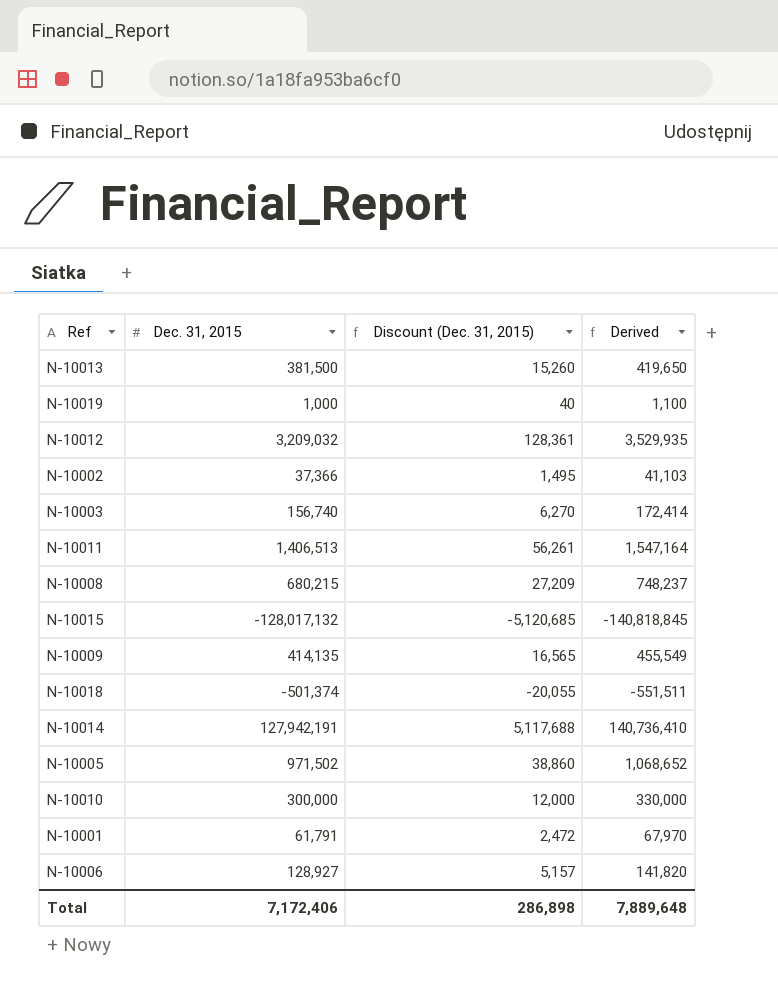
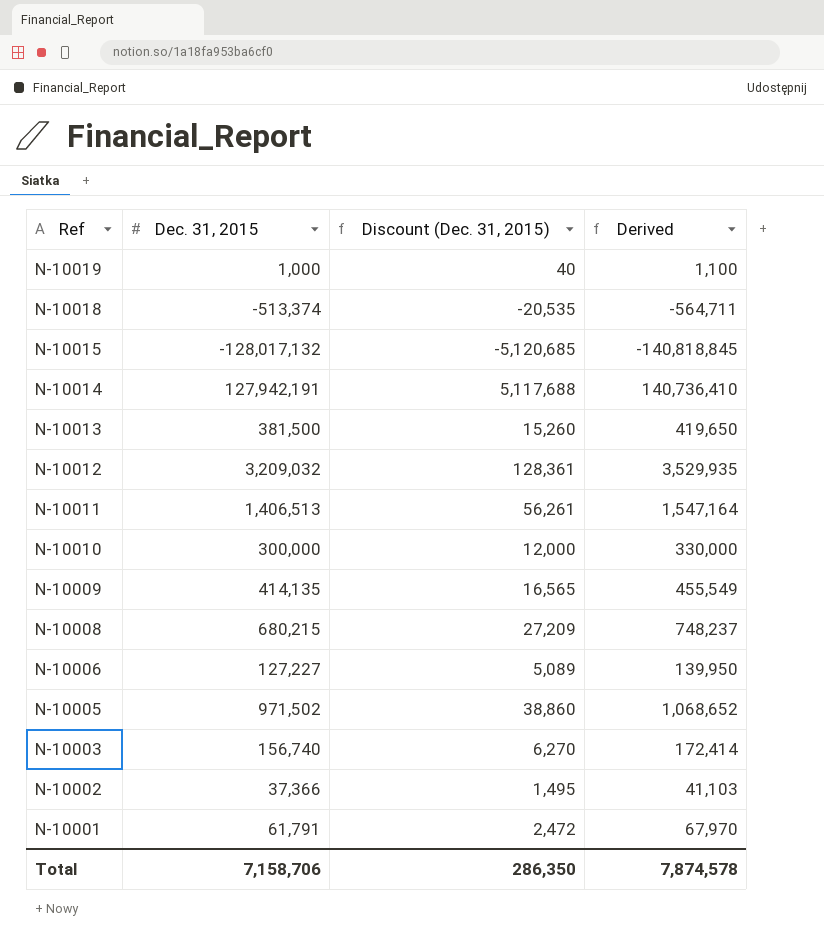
row order: none -> Ref descending
N-10018 | Dec. 31, 2015: -501,374 -> -513,374
N-10018 | Discount (Dec. 31, 2015): -20,055 -> -20,535
N-10018 | Derived: -551,511 -> -564,711
N-10006 | Dec. 31, 2015: 128,927 -> 127,227
N-10006 | Discount (Dec. 31, 2015): 5,157 -> 5,089
N-10006 | Derived: 141,820 -> 139,950
Total | Dec. 31, 2015: 7,172,406 -> 7,158,706
Total | Discount (Dec. 31, 2015): 286,898 -> 286,350
Total | Derived: 7,889,648 -> 7,874,578

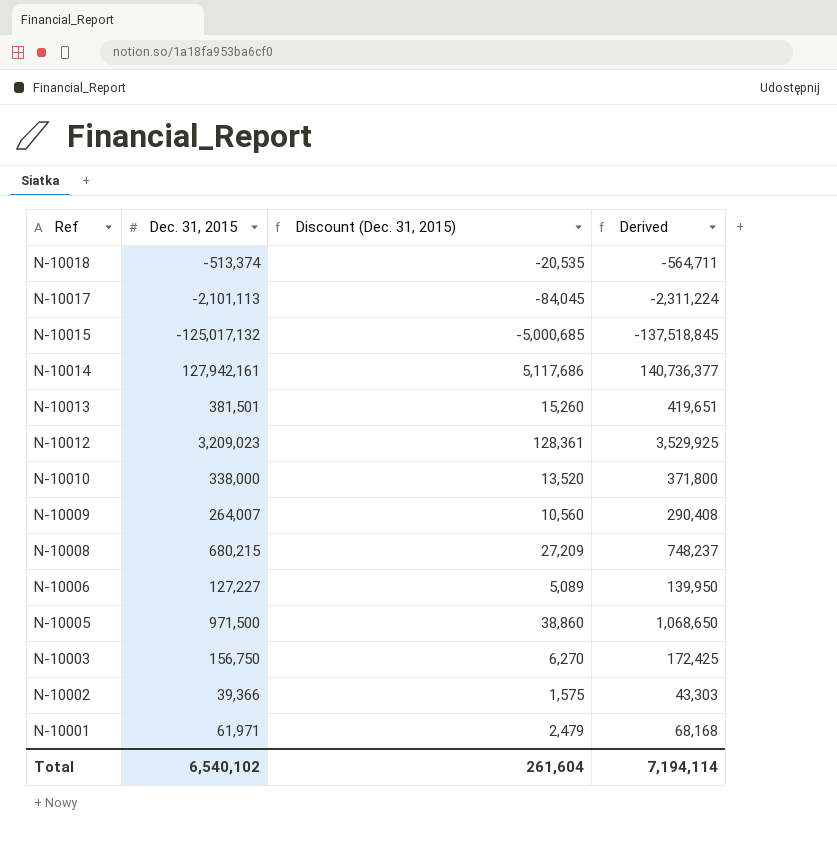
row N-10019: 1,000 | 40 | 1,100 -> none
row N-10011: 1,406,513 | 56,261 | 1,547,164 -> none
row N-10017: none -> -2,101,113 | -84,045 | -2,311,224
N-10015 | Dec. 31, 2015: -128,017,132 -> -125,017,132
N-10015 | Discount (Dec. 31, 2015): -5,120,685 -> -5,000,685
N-10015 | Derived: -140,818,845 -> -137,518,845
N-10014 | Dec. 31, 2015: 127,942,191 -> 127,942,161
N-10014 | Discount (Dec. 31, 2015): 5,117,688 -> 5,117,686
N-10014 | Derived: 140,736,410 -> 140,736,377
N-10013 | Dec. 31, 2015: 381,500 -> 381,501
N-10013 | Derived: 419,650 -> 419,651
N-10012 | Dec. 31, 2015: 3,209,032 -> 3,209,023
N-10012 | Derived: 3,529,935 -> 3,529,925
N-10010 | Dec. 31, 2015: 300,000 -> 338,000
N-10010 | Discount (Dec. 31, 2015): 12,000 -> 13,520
N-10010 | Derived: 330,000 -> 371,800
N-10009 | Dec. 31, 2015: 414,135 -> 264,007
N-10009 | Discount (Dec. 31, 2015): 16,565 -> 10,560
N-10009 | Derived: 455,549 -> 290,408
N-10005 | Dec. 31, 2015: 971,502 -> 971,500
N-10005 | Derived: 1,068,652 -> 1,068,650
N-10003 | Dec. 31, 2015: 156,740 -> 156,750
N-10003 | Derived: 172,414 -> 172,425
N-10002 | Dec. 31, 2015: 37,366 -> 39,366
N-10002 | Discount (Dec. 31, 2015): 1,495 -> 1,575
N-10002 | Derived: 41,103 -> 43,303
N-10001 | Dec. 31, 2015: 61,791 -> 61,971
N-10001 | Discount (Dec. 31, 2015): 2,472 -> 2,479
N-10001 | Derived: 67,970 -> 68,168
Total | Dec. 31, 2015: 7,158,706 -> 6,540,102
Total | Discount (Dec. 31, 2015): 286,350 -> 261,604
Total | Derived: 7,874,578 -> 7,194,114

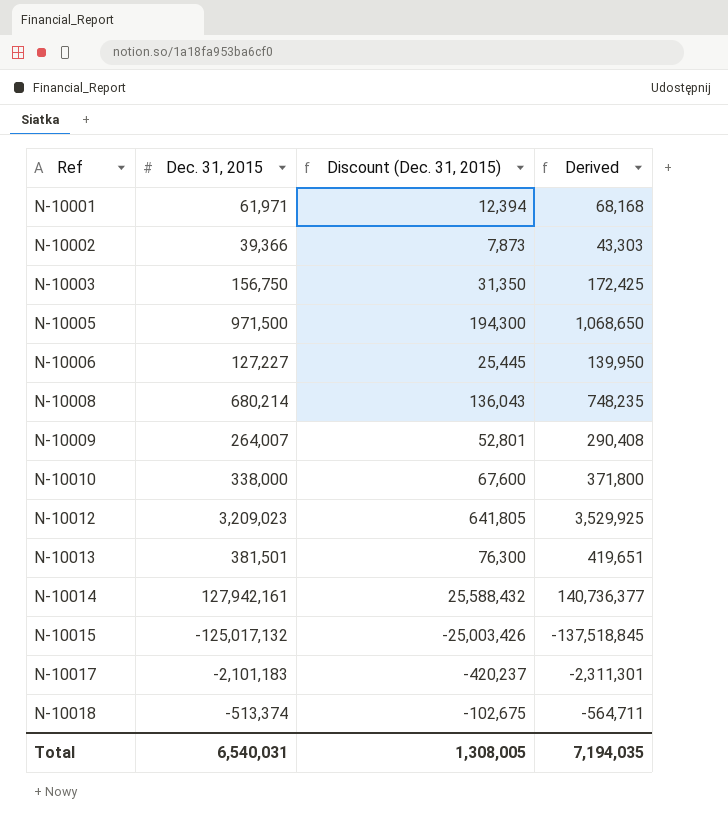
row order: Ref descending -> Ref ascending
column Discount (Dec. 31, 2015) | formula: [Dec. 31, 2015] * 0.04 -> [Dec. 31, 2015] * 0.2
N-10008 | Dec. 31, 2015: 680,215 -> 680,214
N-10008 | Derived: 748,237 -> 748,235
N-10017 | Dec. 31, 2015: -2,101,113 -> -2,101,183
N-10017 | Derived: -2,311,224 -> -2,311,301
Total | Dec. 31, 2015: 6,540,102 -> 6,540,031
Total | Discount (Dec. 31, 2015): 261,604 -> 1,308,005
Total | Derived: 7,194,114 -> 7,194,035

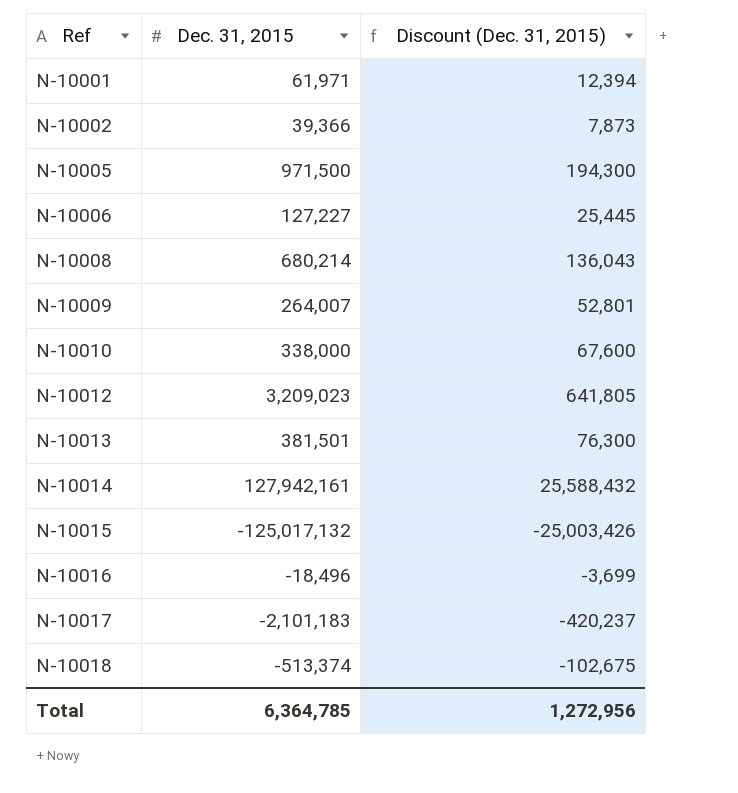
column Derived | formula: [Dec. 31, 2015] * 1.1 -> none
row N-10003: 156,750 | 31,350 | 172,425 -> none
row N-10016: none -> -18,496 | -3,699
Total | Dec. 31, 2015: 6,540,031 -> 6,364,785
Total | Discount (Dec. 31, 2015): 1,308,005 -> 1,272,956

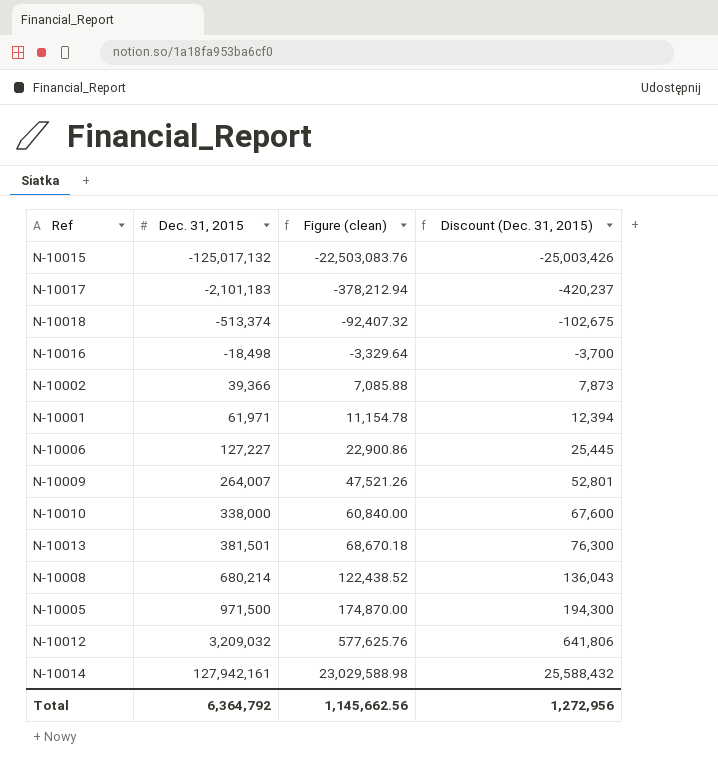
row order: Ref ascending -> Dec. 31, 2015 ascending
column Figure (clean) | formula: none -> [Dec. 31, 2015] * 0.18
N-10016 | Dec. 31, 2015: -18,496 -> -18,498
N-10016 | Discount (Dec. 31, 2015): -3,699 -> -3,700
N-10012 | Dec. 31, 2015: 3,209,023 -> 3,209,032
N-10012 | Discount (Dec. 31, 2015): 641,805 -> 641,806
Total | Dec. 31, 2015: 6,364,785 -> 6,364,792

